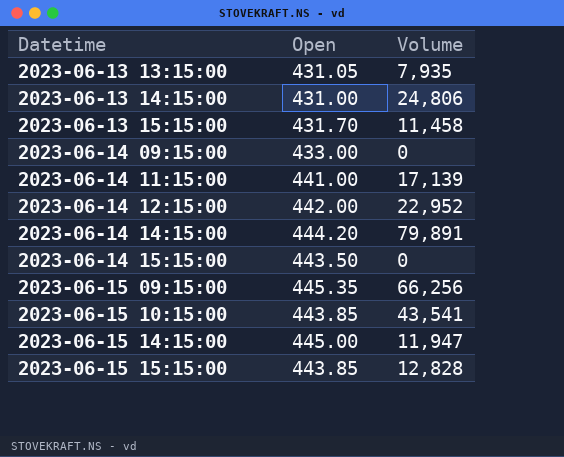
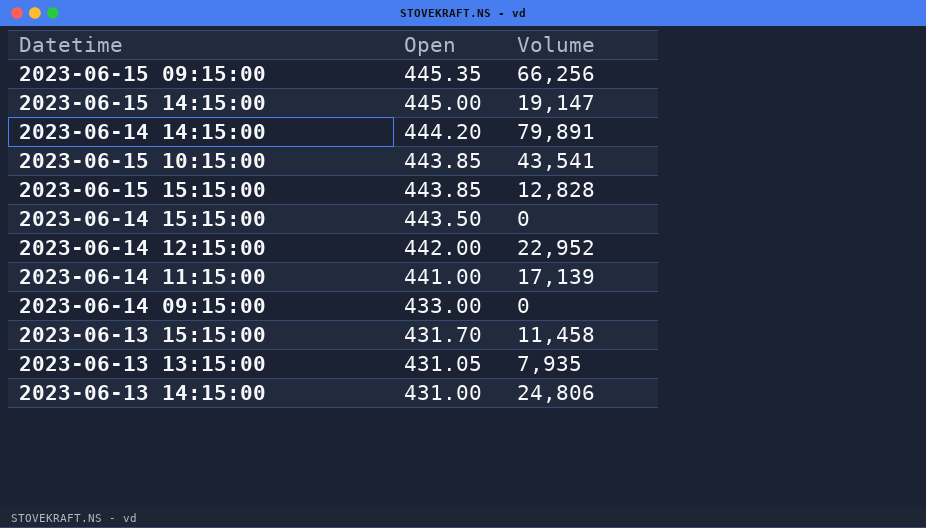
row order: Datetime ascending -> Open descending
2023-06-15 14:15:00 | Volume: 11,947 -> 19,147

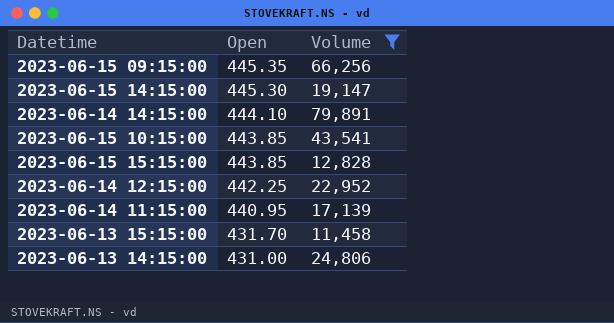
filter: none -> Volume >= 11,458
2023-06-15 14:15:00 | Open: 445.00 -> 445.30
2023-06-14 14:15:00 | Open: 444.20 -> 444.10
2023-06-14 12:15:00 | Open: 442.00 -> 442.25
2023-06-14 11:15:00 | Open: 441.00 -> 440.95

